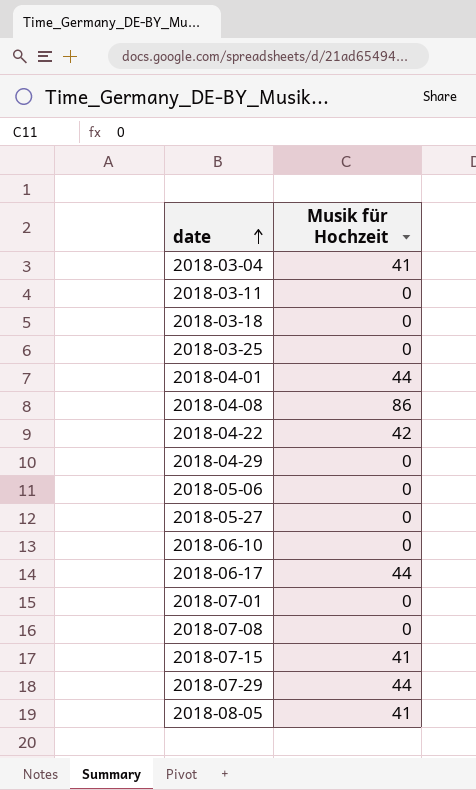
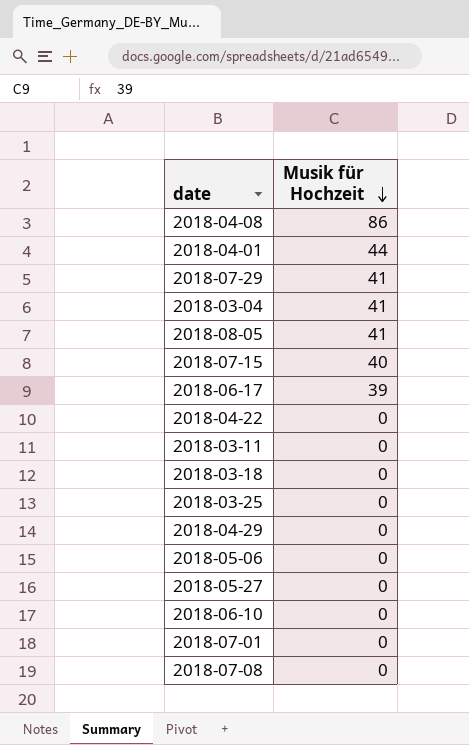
row order: date ascending -> Musik für Hochzeit descending
2018-07-29 | Musik für Hochzeit: 44 -> 41
2018-07-15 | Musik für Hochzeit: 41 -> 40
2018-06-17 | Musik für Hochzeit: 44 -> 39
2018-04-22 | Musik für Hochzeit: 42 -> 0

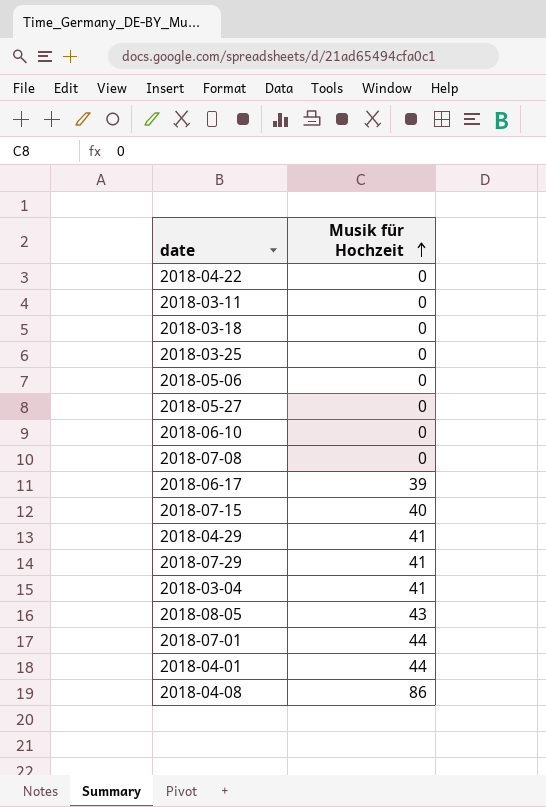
row order: Musik für Hochzeit descending -> Musik für Hochzeit ascending
2018-04-29 | Musik für Hochzeit: 0 -> 41
2018-08-05 | Musik für Hochzeit: 41 -> 43
2018-07-01 | Musik für Hochzeit: 0 -> 44

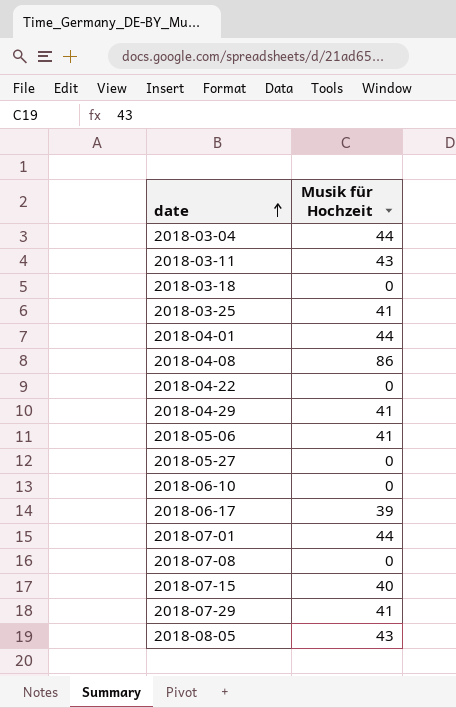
row order: Musik für Hochzeit ascending -> date ascending
2018-03-04 | Musik für Hochzeit: 41 -> 44
2018-03-11 | Musik für Hochzeit: 0 -> 43
2018-03-25 | Musik für Hochzeit: 0 -> 41
2018-05-06 | Musik für Hochzeit: 0 -> 41

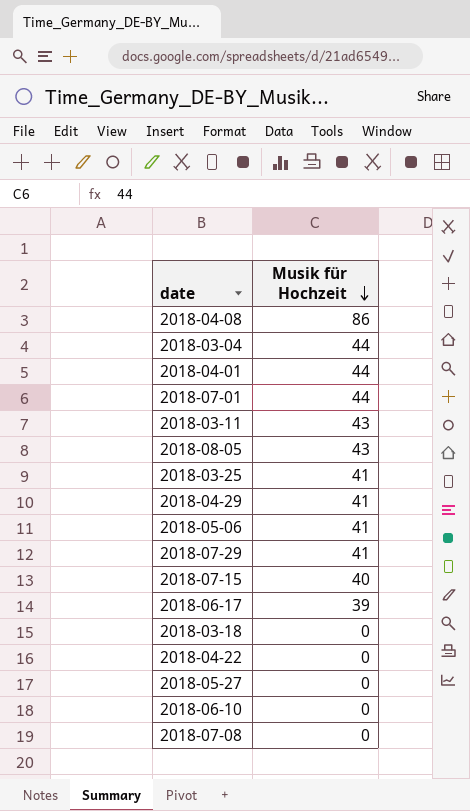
row order: date ascending -> Musik für Hochzeit descending

